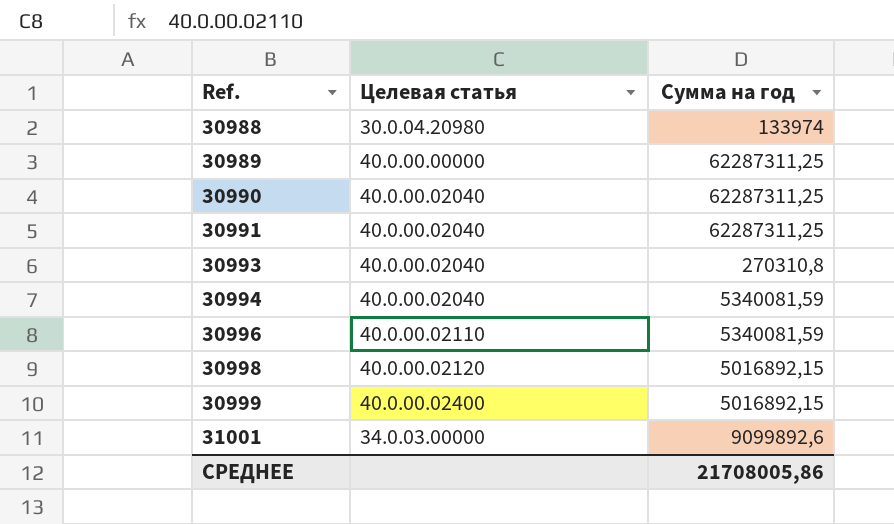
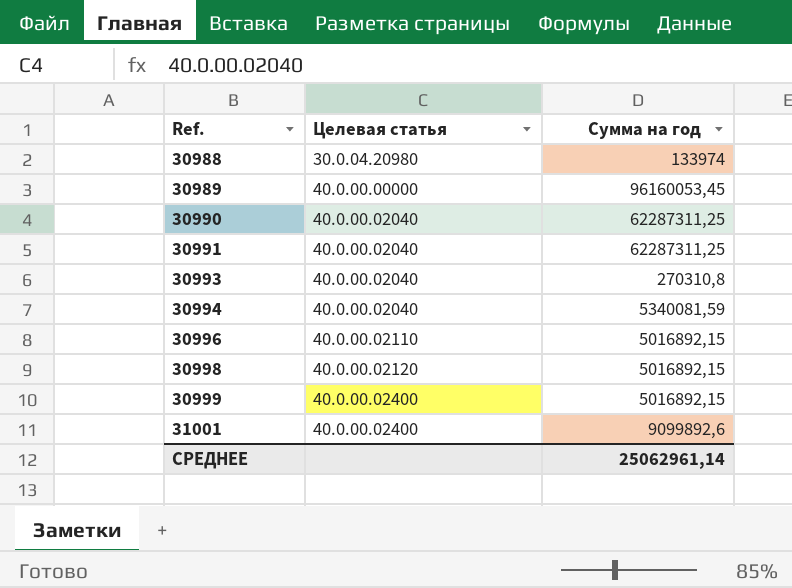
30989 | Сумма на год: 62287311,25 -> 96160053,45
30996 | Сумма на год: 5340081,59 -> 5016892,15
31001 | Целевая статья: 34.0.03.00000 -> 40.0.00.02400
СРЕДНЕЕ | Сумма на год: 21708005,86 -> 25062961,14

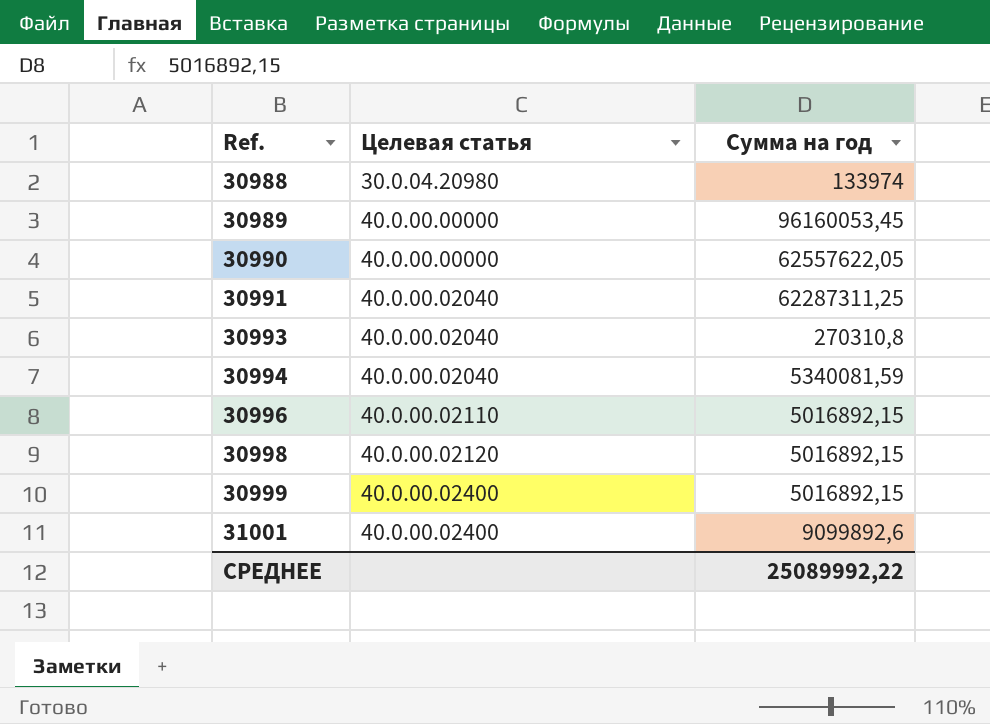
30990 | Целевая статья: 40.0.00.02040 -> 40.0.00.00000
30990 | Сумма на год: 62287311,25 -> 62557622,05
СРЕДНЕЕ | Сумма на год: 25062961,14 -> 25089992,22

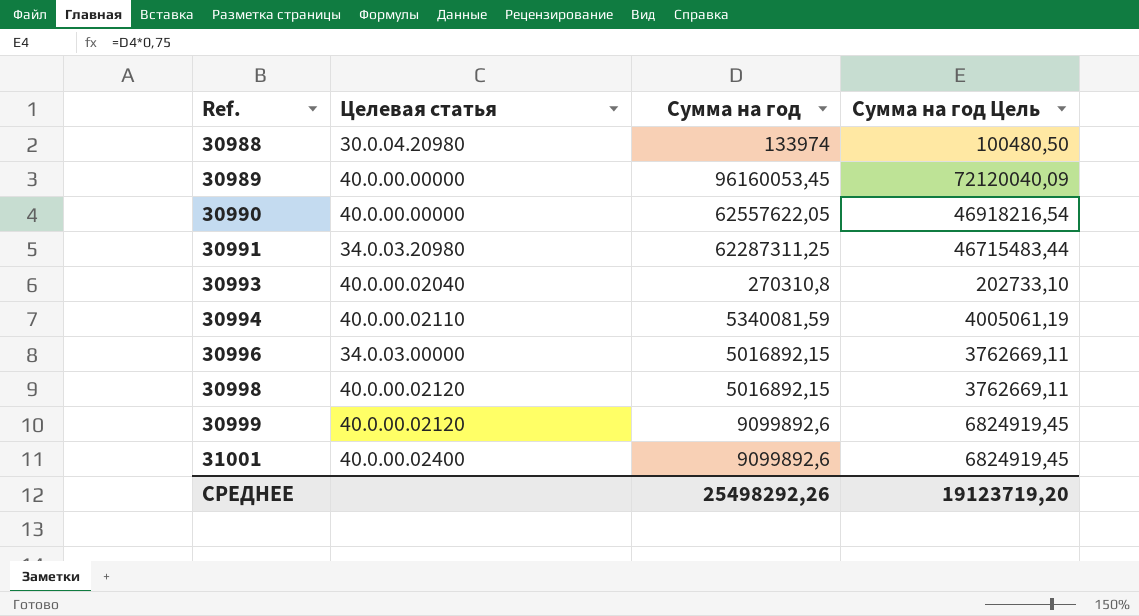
column Сумма на год Цель | formula: none -> [Сумма на год] * 0,75
30991 | Целевая статья: 40.0.00.02040 -> 34.0.03.20980
30994 | Целевая статья: 40.0.00.02040 -> 40.0.00.02110
30996 | Целевая статья: 40.0.00.02110 -> 34.0.03.00000
30999 | Целевая статья: 40.0.00.02400 -> 40.0.00.02120
30999 | Сумма на год: 5016892,15 -> 9099892,6
СРЕДНЕЕ | Сумма на год: 25089992,22 -> 25498292,26

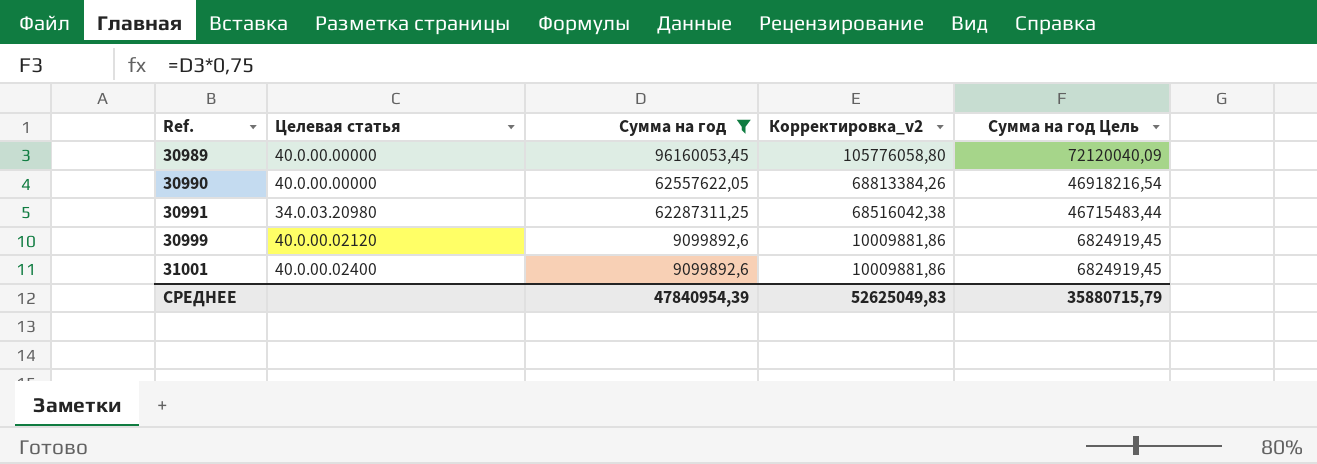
filter: none -> Сумма на год >= 9099892,6
column Корректировка_v2 | formula: none -> [Сумма на год] * 1,1
СРЕДНЕЕ | Сумма на год: 25498292,26 -> 47840954,39
СРЕДНЕЕ | Сумма на год Цель: 19123719,20 -> 35880715,79

